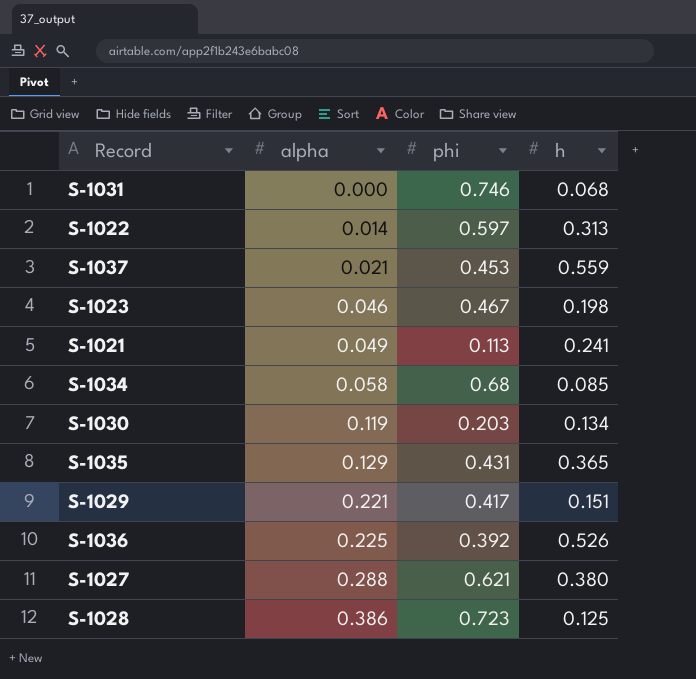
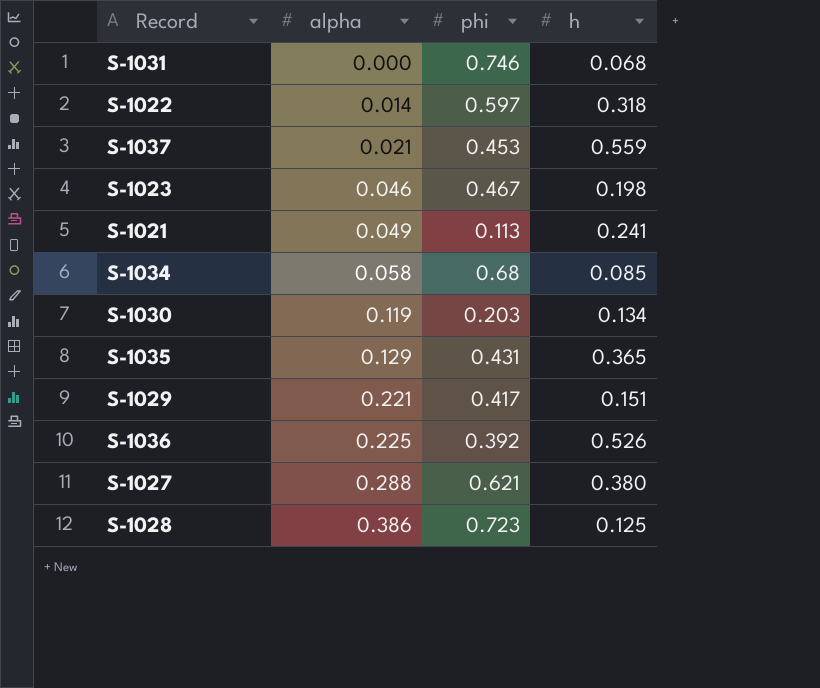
S-1022 | h: 0.313 -> 0.318

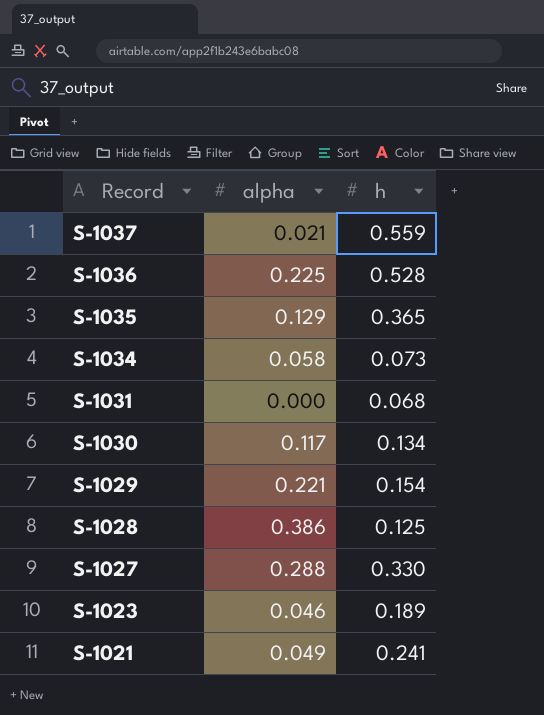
row order: alpha ascending -> Record descending
column phi | position: 3 -> none
row S-1022: 0.014 | 0.597 | 0.318 -> none
S-1036 | h: 0.526 -> 0.528
S-1034 | h: 0.085 -> 0.073
S-1030 | alpha: 0.119 -> 0.117
S-1029 | h: 0.151 -> 0.154
S-1027 | h: 0.380 -> 0.330
S-1023 | h: 0.198 -> 0.189

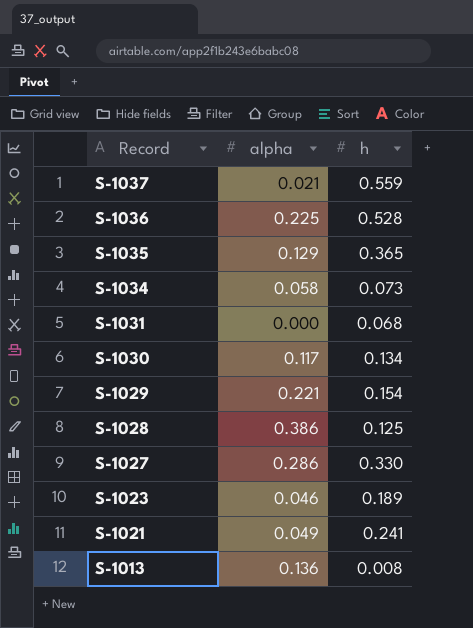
S-1027 | alpha: 0.288 -> 0.286
row S-1013: none -> 0.136 | 0.008

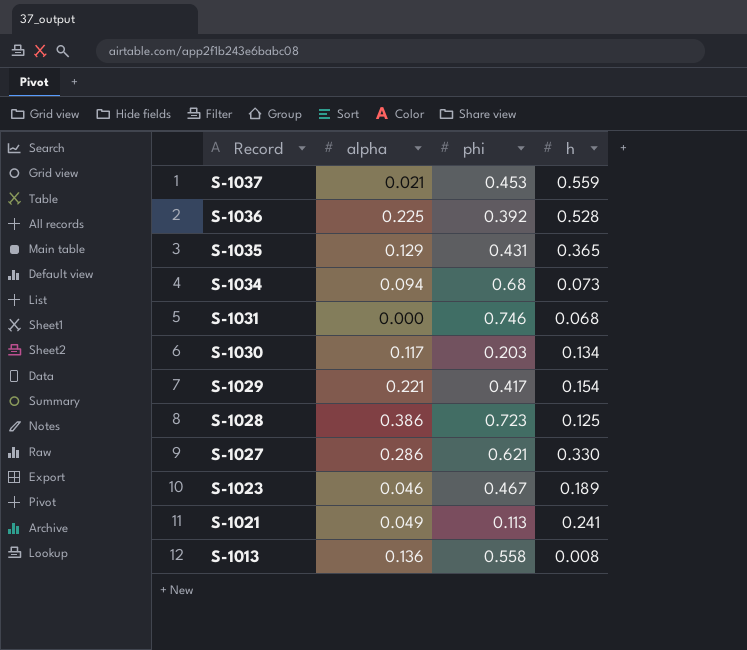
column phi | position: none -> 3
S-1034 | alpha: 0.058 -> 0.094

